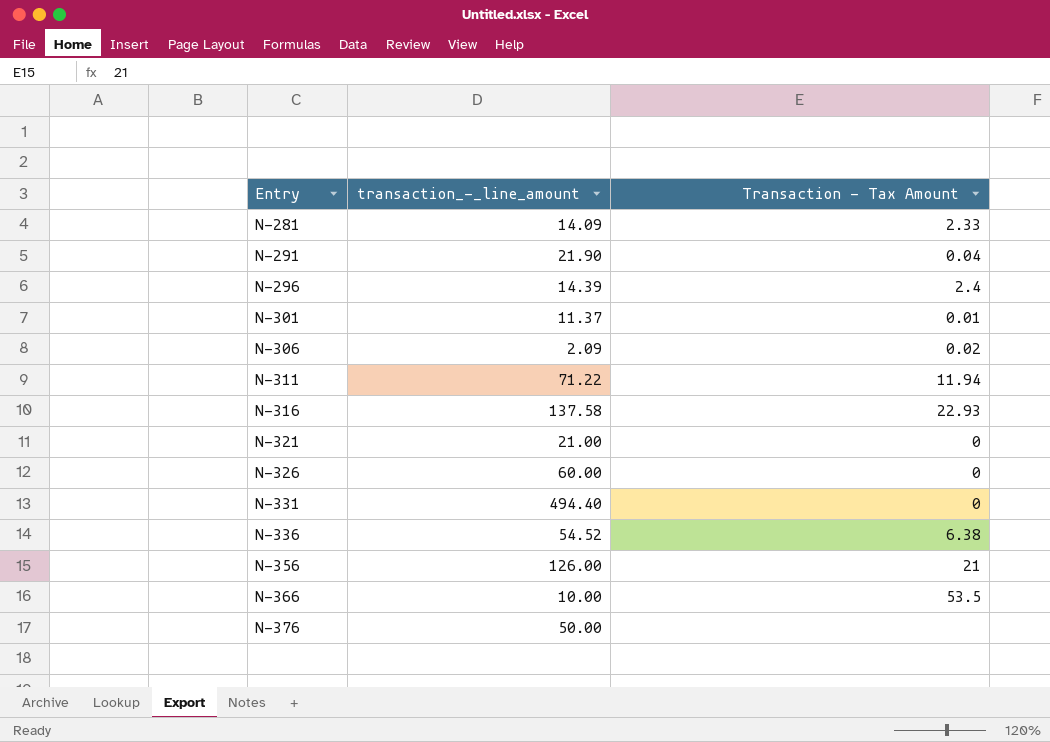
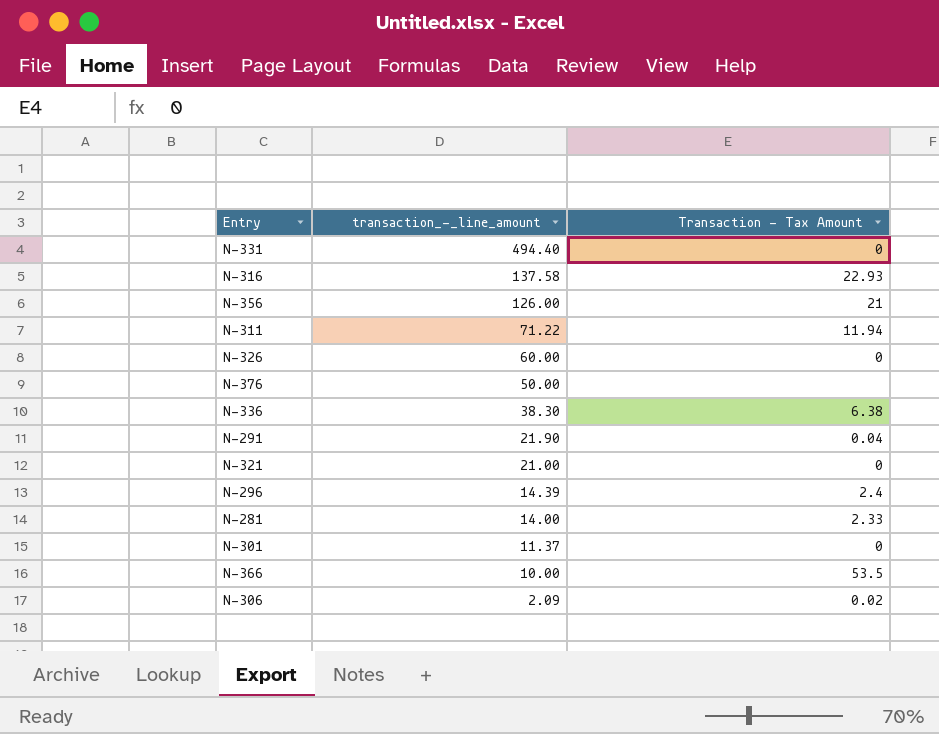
row order: Entry ascending -> transaction_-_line_amount descending
N-336 | transaction_-_line_amount: 54.52 -> 38.30
N-281 | transaction_-_line_amount: 14.09 -> 14.00
N-301 | Transaction - Tax Amount: 0.01 -> 0

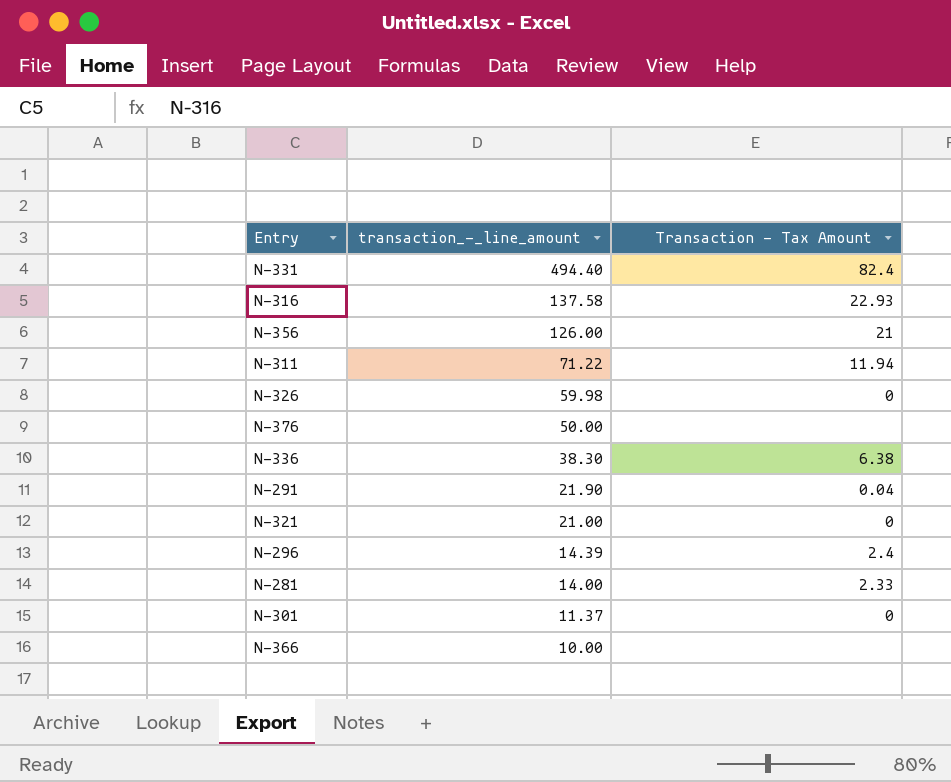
row N-306: 2.09 | 0.02 -> none
N-331 | Transaction - Tax Amount: 0 -> 82.4
N-326 | transaction_-_line_amount: 60.00 -> 59.98
N-366 | Transaction - Tax Amount: 53.5 -> none

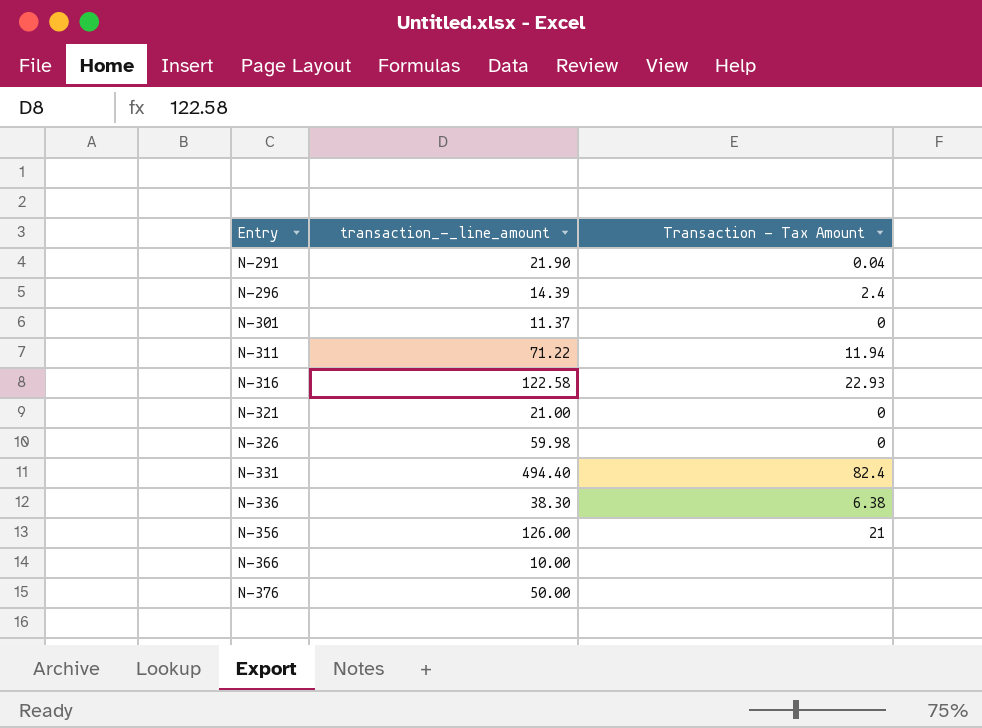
row order: transaction_-_line_amount descending -> Entry ascending
row N-281: 14.00 | 2.33 -> none
N-316 | transaction_-_line_amount: 137.58 -> 122.58

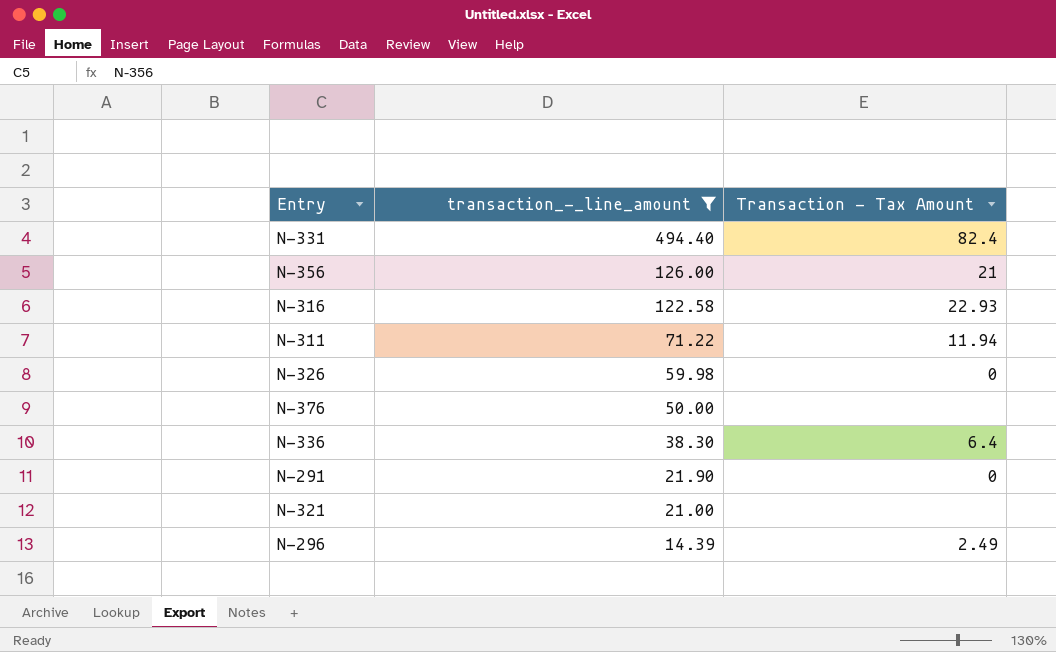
filter: none -> transaction_-_line_amount >= 14.39
row order: Entry ascending -> transaction_-_line_amount descending
N-336 | Transaction - Tax Amount: 6.38 -> 6.4
N-291 | Transaction - Tax Amount: 0.04 -> 0
N-321 | Transaction - Tax Amount: 0 -> none
N-296 | Transaction - Tax Amount: 2.4 -> 2.49

